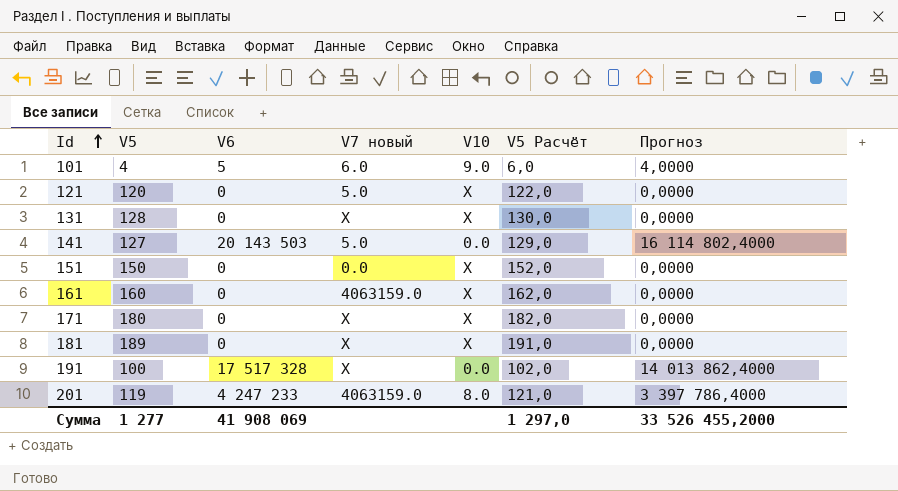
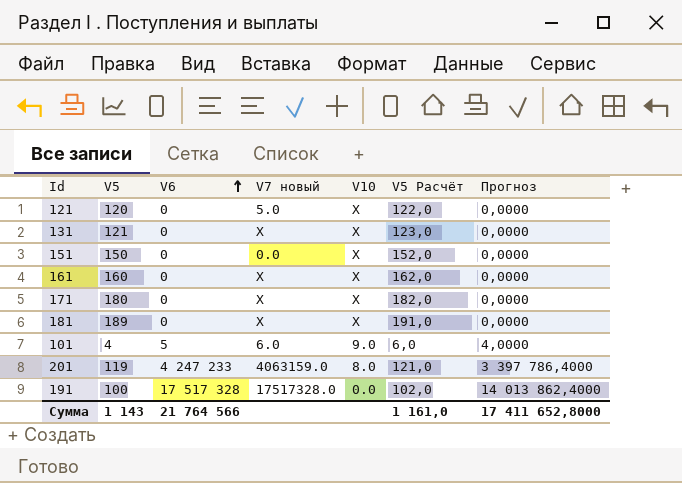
row order: Id ascending -> V6 ascending
row 141: 127 | 20 143 503 | 5.0 | 0.0 | 129,0 | 16 114 802,4000 -> none
131 | V5: 128 -> 121
131 | V5 Расчёт: 130,0 -> 123,0
161 | V7 новый: 4063159.0 -> X
191 | V7 новый: Х -> 17517328.0
Сумма | V5: 1 277 -> 1 143
Сумма | V6: 41 908 069 -> 21 764 566
Сумма | V5 Расчёт: 1 297,0 -> 1 161,0
Сумма | Прогноз: 33 526 455,2000 -> 17 411 652,8000

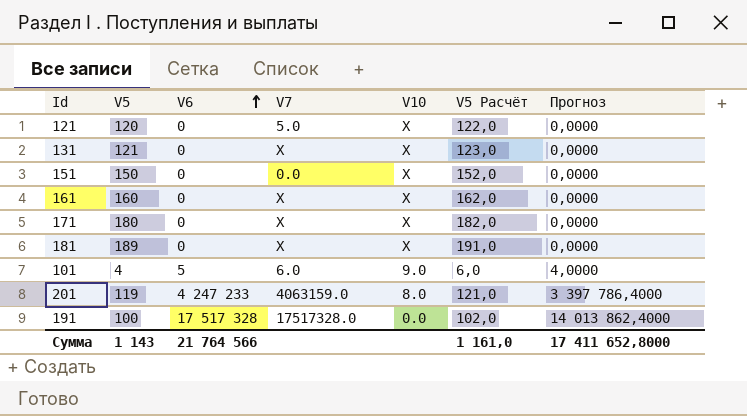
column name: V7 новый -> V7

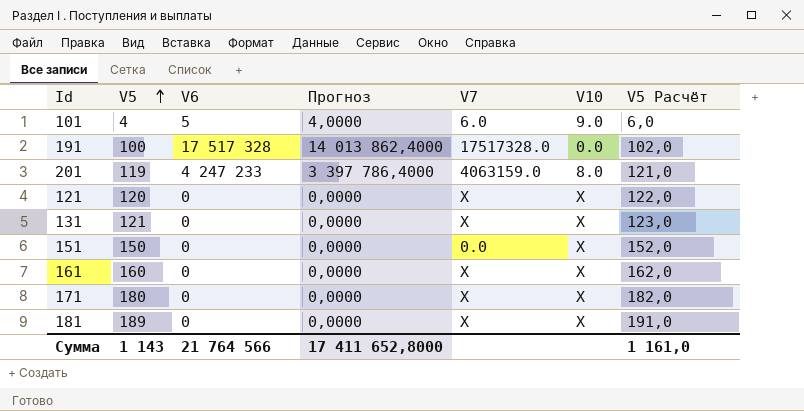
row order: V6 ascending -> V5 ascending
column Прогноз | position: 7 -> 4
121 | V7: 5.0 -> Х

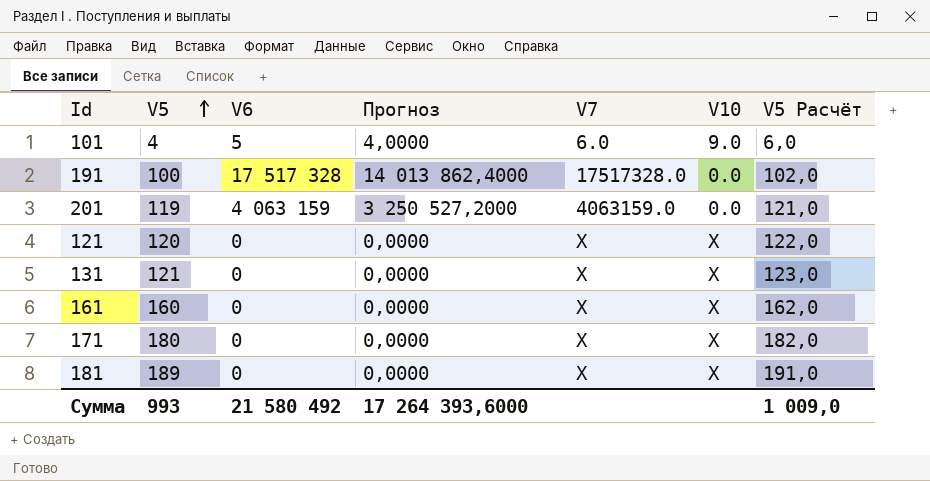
row 151: 150 | 0 | 0,0000 | 0.0 | Х | 152,0 -> none
201 | V6: 4 247 233 -> 4 063 159
201 | Прогноз: 3 397 786,4000 -> 3 250 527,2000
201 | V10: 8.0 -> 0.0
Сумма | V5: 1 143 -> 993
Сумма | V6: 21 764 566 -> 21 580 492
Сумма | Прогноз: 17 411 652,8000 -> 17 264 393,6000
Сумма | V5 Расчёт: 1 161,0 -> 1 009,0

